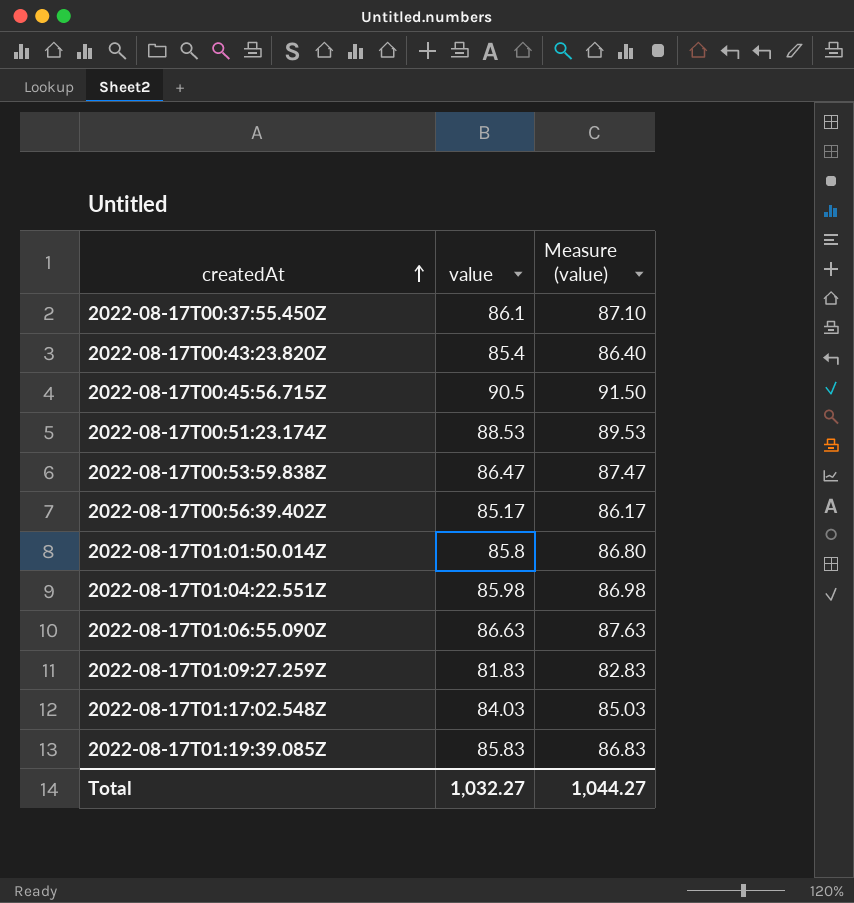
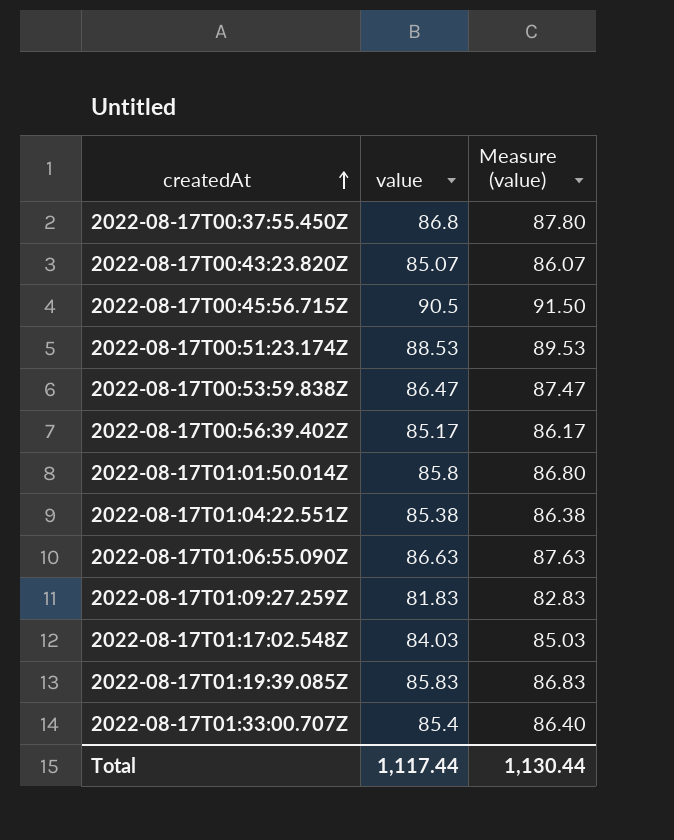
2022-08-17T00:37:55.450Z | value: 86.1 -> 86.8
2022-08-17T00:37:55.450Z | Measure (value): 87.10 -> 87.80
2022-08-17T00:43:23.820Z | value: 85.4 -> 85.07
2022-08-17T00:43:23.820Z | Measure (value): 86.40 -> 86.07
2022-08-17T01:04:22.551Z | value: 85.98 -> 85.38
2022-08-17T01:04:22.551Z | Measure (value): 86.98 -> 86.38
row 2022-08-17T01:33:00.707Z: none -> 85.4 | 86.40
Total | value: 1,032.27 -> 1,117.44
Total | Measure (value): 1,044.27 -> 1,130.44

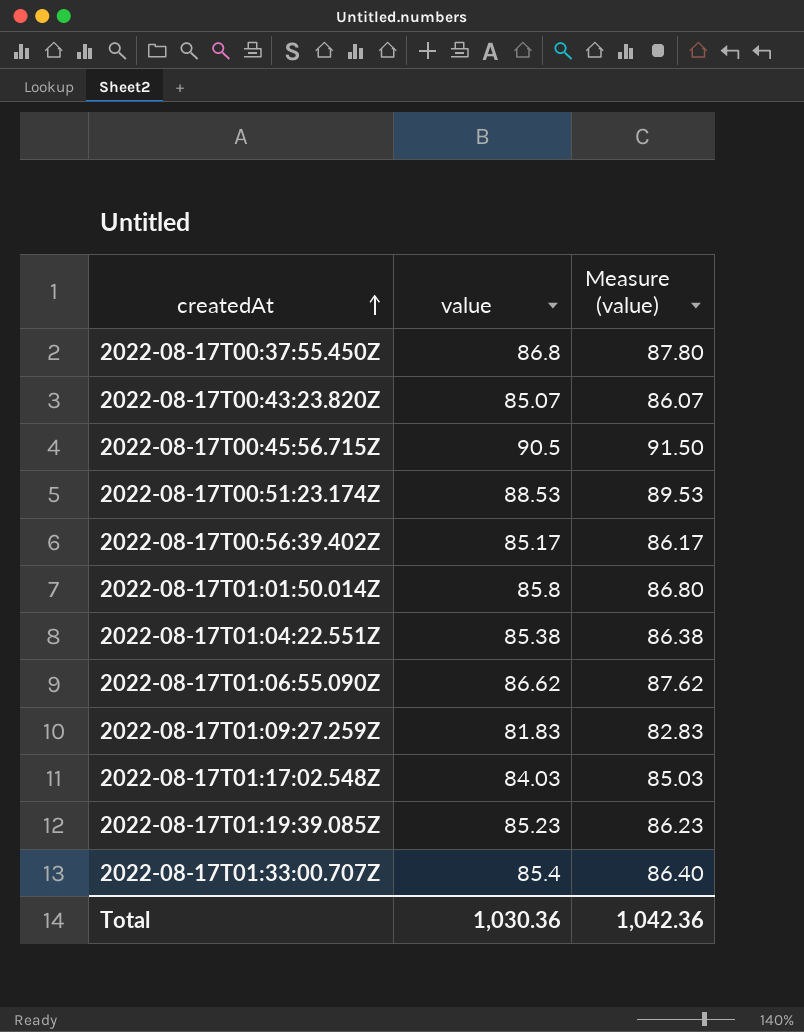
row 2022-08-17T00:53:59.838Z: 86.47 | 87.47 -> none
2022-08-17T01:06:55.090Z | value: 86.63 -> 86.62
2022-08-17T01:06:55.090Z | Measure (value): 87.63 -> 87.62
2022-08-17T01:19:39.085Z | value: 85.83 -> 85.23
2022-08-17T01:19:39.085Z | Measure (value): 86.83 -> 86.23
Total | value: 1,117.44 -> 1,030.36
Total | Measure (value): 1,130.44 -> 1,042.36

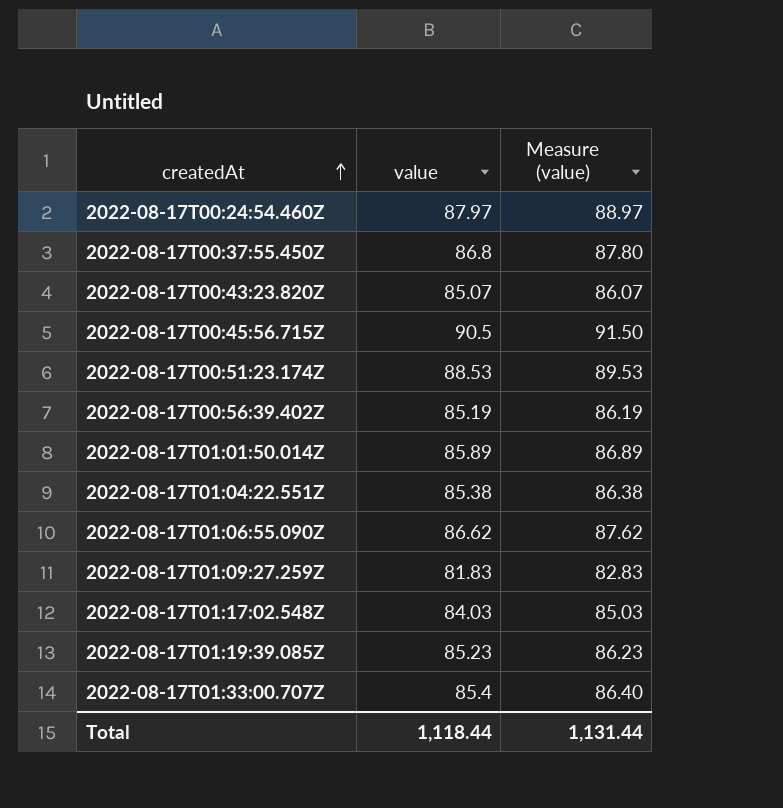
row 2022-08-17T00:24:54.460Z: none -> 87.97 | 88.97
2022-08-17T00:56:39.402Z | value: 85.17 -> 85.19
2022-08-17T00:56:39.402Z | Measure (value): 86.17 -> 86.19
2022-08-17T01:01:50.014Z | value: 85.8 -> 85.89
2022-08-17T01:01:50.014Z | Measure (value): 86.80 -> 86.89
Total | value: 1,030.36 -> 1,118.44
Total | Measure (value): 1,042.36 -> 1,131.44

